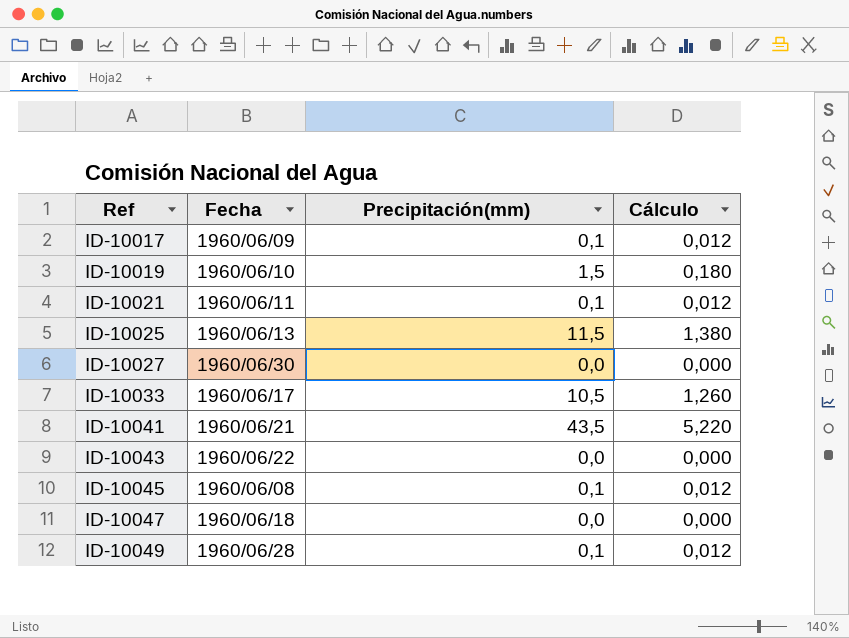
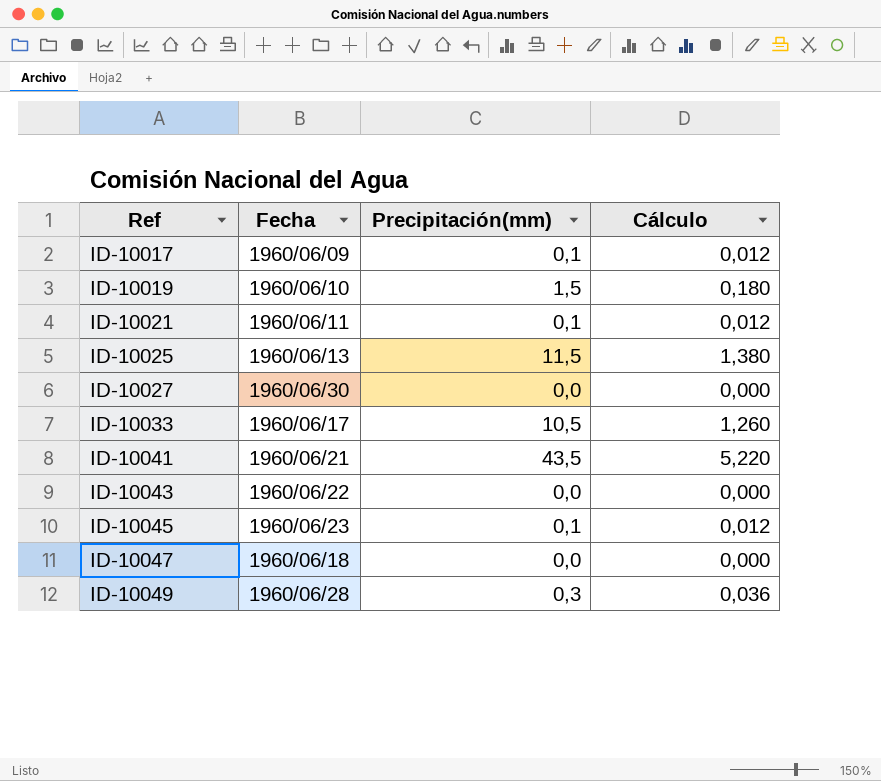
ID-10045 | Fecha: 1960/06/08 -> 1960/06/23
ID-10049 | Precipitación(mm): 0,1 -> 0,3
ID-10049 | Cálculo: 0,012 -> 0,036

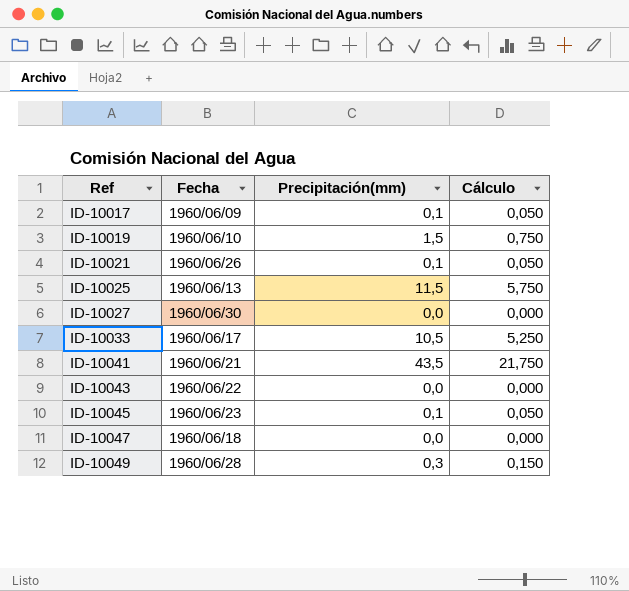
column Cálculo | formula: [Precipitación(mm)] * 0,12 -> [Precipitación(mm)] * 0,5
ID-10021 | Fecha: 1960/06/11 -> 1960/06/26

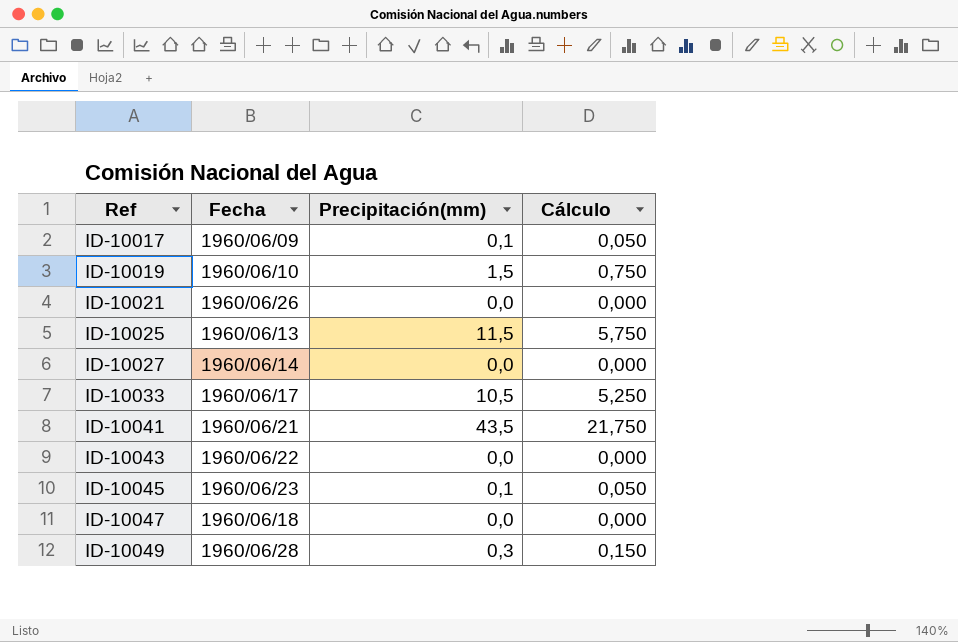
ID-10021 | Precipitación(mm): 0,1 -> 0,0
ID-10021 | Cálculo: 0,050 -> 0,000
ID-10027 | Fecha: 1960/06/30 -> 1960/06/14

